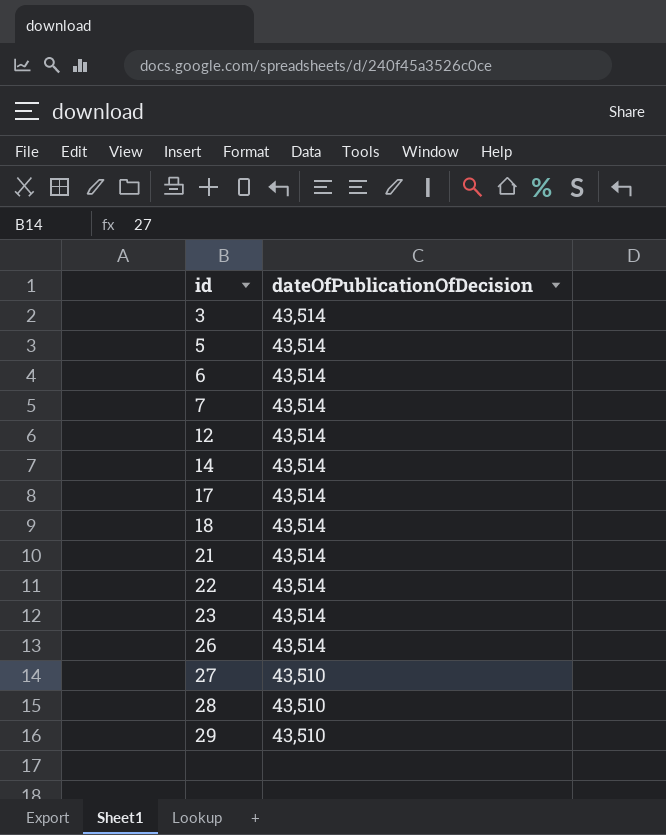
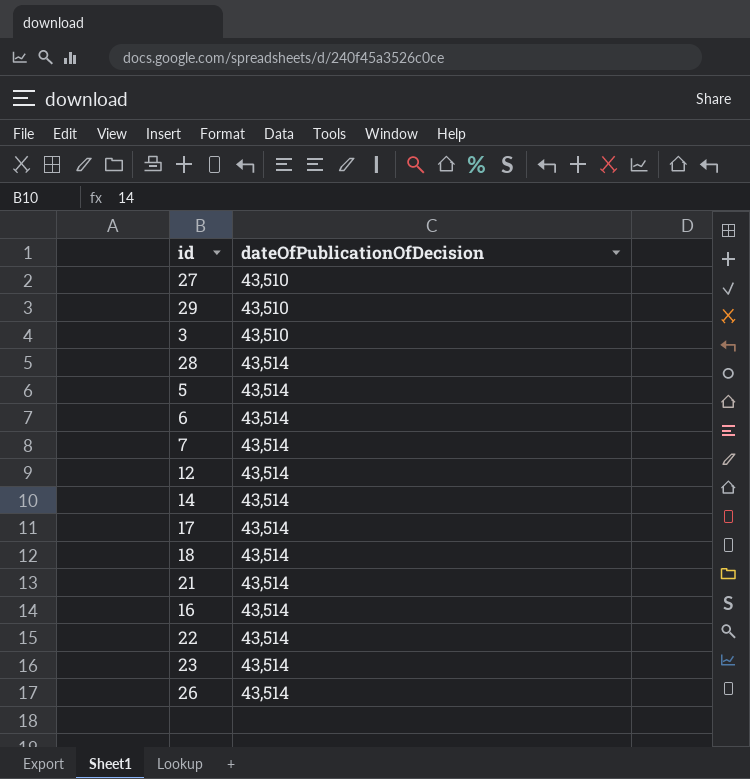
row order: id ascending -> dateOfPublicationOfDecision ascending
3 | dateOfPublicationOfDecision: 43,514 -> 43,510
28 | dateOfPublicationOfDecision: 43,510 -> 43,514
row 16: none -> 43,514

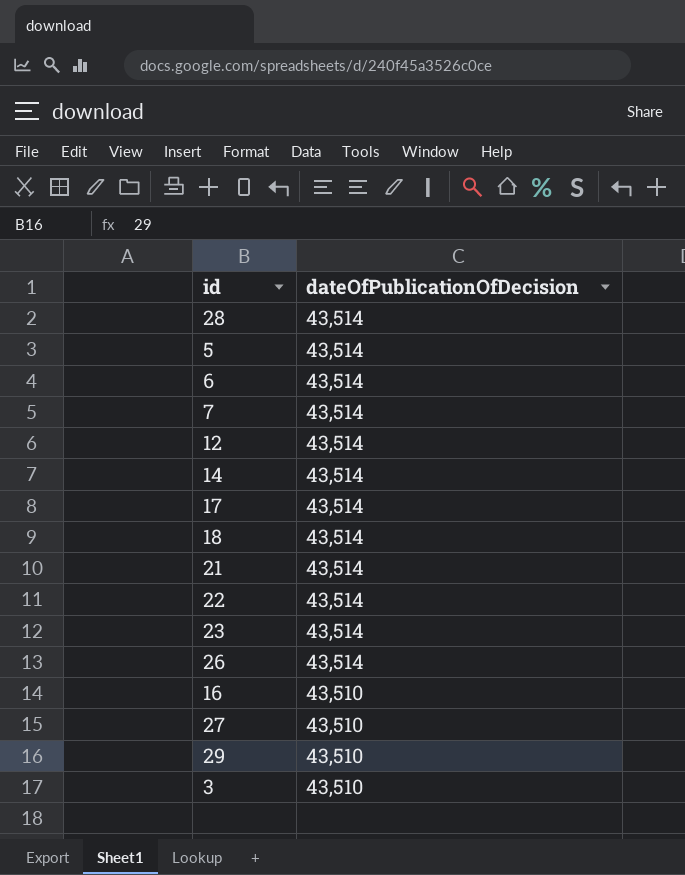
row order: dateOfPublicationOfDecision ascending -> dateOfPublicationOfDecision descending
16 | dateOfPublicationOfDecision: 43,514 -> 43,510

